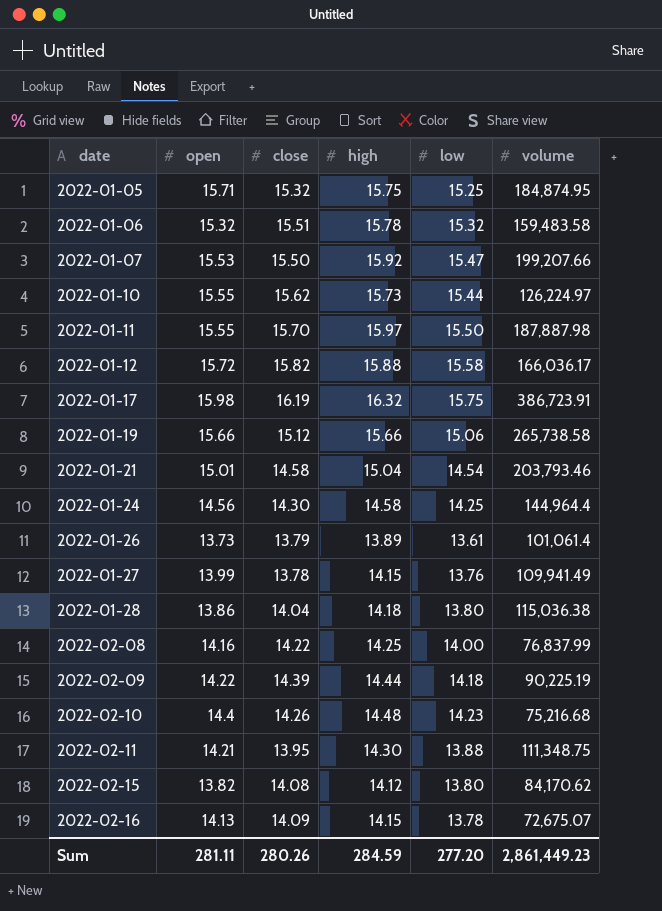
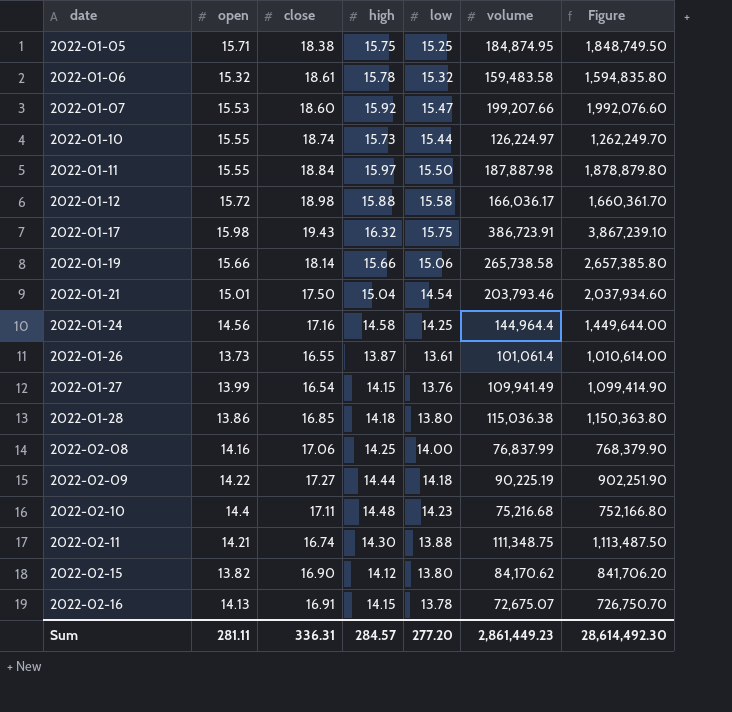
column Figure | formula: none -> [volume] * 10
2022-01-05 | close: 15.32 -> 18.38
2022-01-06 | close: 15.51 -> 18.61
2022-01-07 | close: 15.50 -> 18.60
2022-01-10 | close: 15.62 -> 18.74
2022-01-11 | close: 15.70 -> 18.84
2022-01-12 | close: 15.82 -> 18.98
2022-01-17 | close: 16.19 -> 19.43
2022-01-19 | close: 15.12 -> 18.14
2022-01-21 | close: 14.58 -> 17.50
2022-01-24 | close: 14.30 -> 17.16
2022-01-26 | close: 13.79 -> 16.55
2022-01-26 | high: 13.89 -> 13.87
2022-01-27 | close: 13.78 -> 16.54
2022-01-28 | close: 14.04 -> 16.85
2022-02-08 | close: 14.22 -> 17.06
2022-02-09 | close: 14.39 -> 17.27
2022-02-10 | close: 14.26 -> 17.11
2022-02-11 | close: 13.95 -> 16.74
2022-02-15 | close: 14.08 -> 16.90
2022-02-16 | close: 14.09 -> 16.91
Sum | close: 280.26 -> 336.31
Sum | high: 284.59 -> 284.57

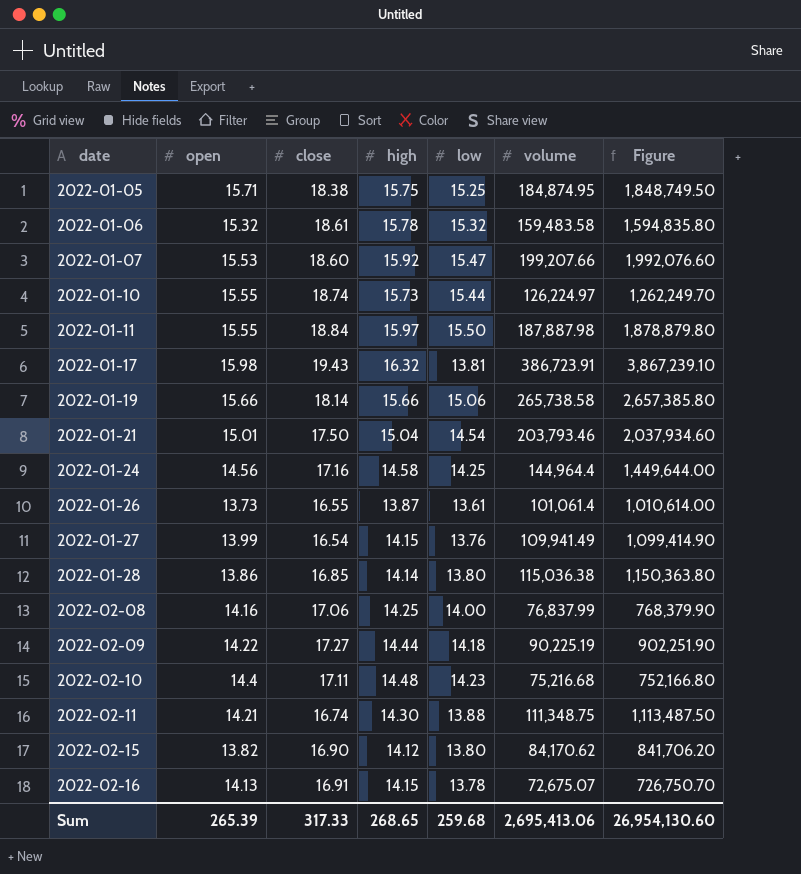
row 2022-01-12: 15.72 | 18.98 | 15.88 | 15.58 | 166,036.17 | 1,660,361.70 -> none
2022-01-17 | low: 15.75 -> 13.81
2022-01-28 | high: 14.18 -> 14.14
Sum | open: 281.11 -> 265.39
Sum | close: 336.31 -> 317.33
Sum | high: 284.57 -> 268.65
Sum | low: 277.20 -> 259.68
Sum | volume: 2,861,449.23 -> 2,695,413.06
Sum | Figure: 28,614,492.30 -> 26,954,130.60

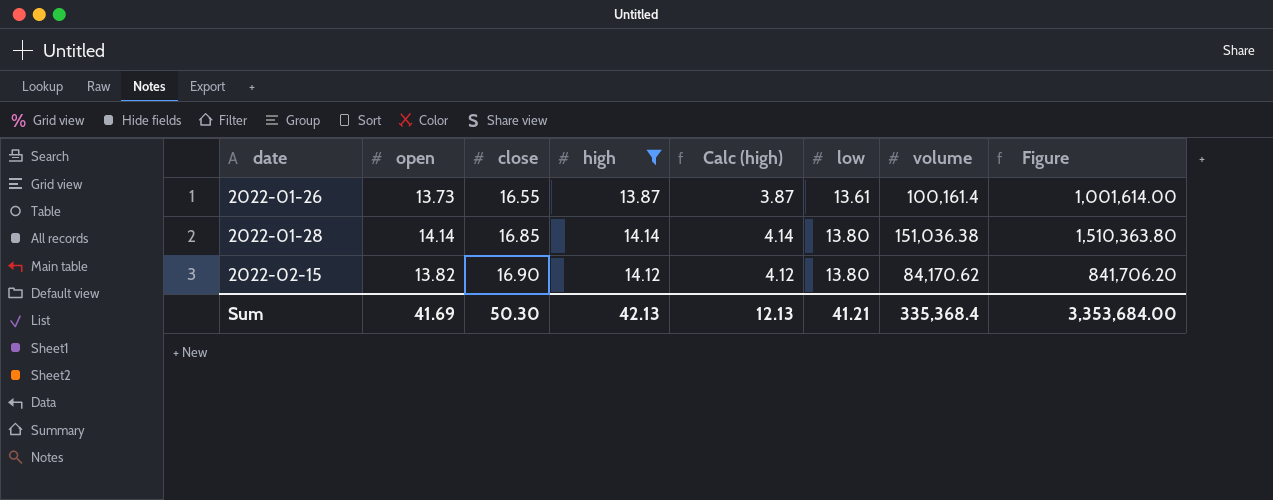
filter: none -> high <= 14.14
column Calc (high) | formula: none -> [high] - 10
2022-01-26 | volume: 101,061.4 -> 100,161.4
2022-01-26 | Figure: 1,010,614.00 -> 1,001,614.00
2022-01-28 | open: 13.86 -> 14.14
2022-01-28 | volume: 115,036.38 -> 151,036.38
2022-01-28 | Figure: 1,150,363.80 -> 1,510,363.80
Sum | open: 265.39 -> 41.69
Sum | close: 317.33 -> 50.30
Sum | high: 268.65 -> 42.13
Sum | low: 259.68 -> 41.21
Sum | volume: 2,695,413.06 -> 335,368.4
Sum | Figure: 26,954,130.60 -> 3,353,684.00

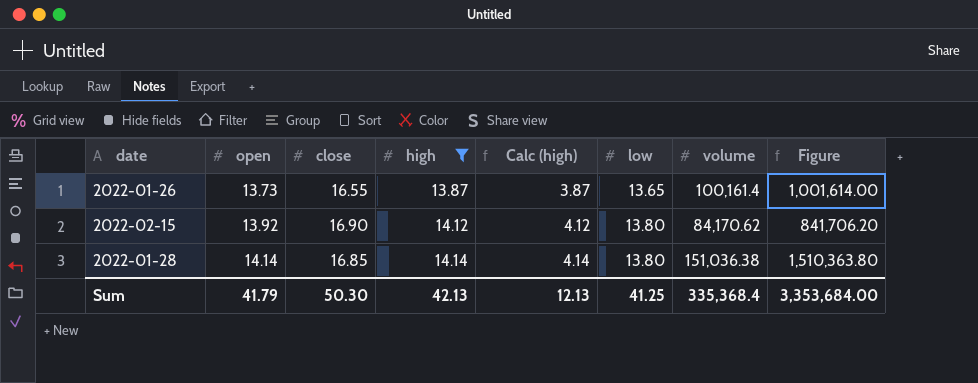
row order: date ascending -> open ascending
2022-01-26 | low: 13.61 -> 13.65
2022-02-15 | open: 13.82 -> 13.92
Sum | open: 41.69 -> 41.79
Sum | low: 41.21 -> 41.25

